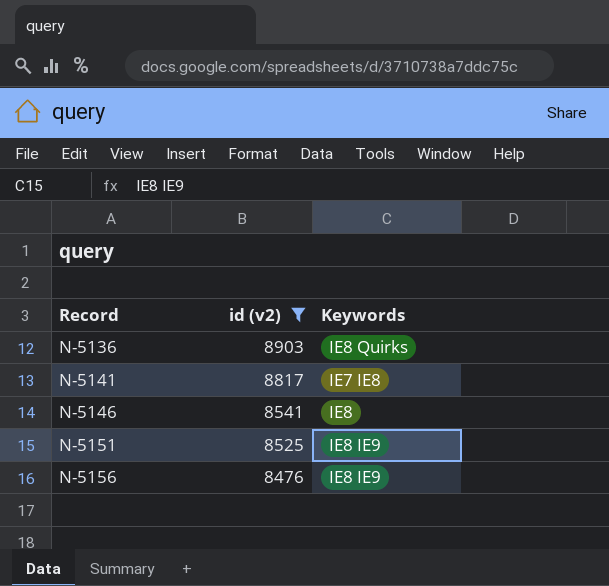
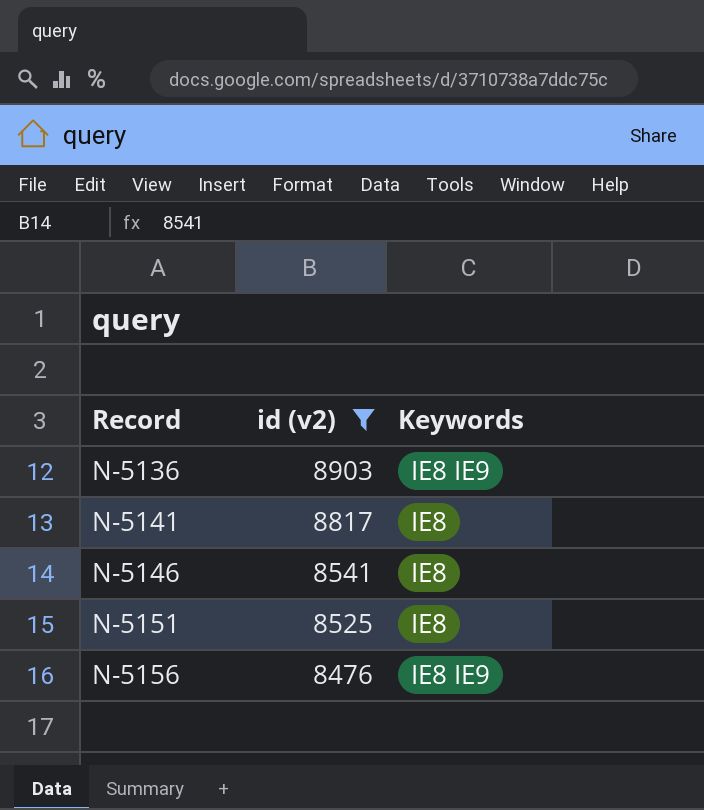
N-5136 | Keywords: IE8 Quirks -> IE8 IE9
N-5141 | Keywords: IE7 IE8 -> IE8
N-5151 | Keywords: IE8 IE9 -> IE8

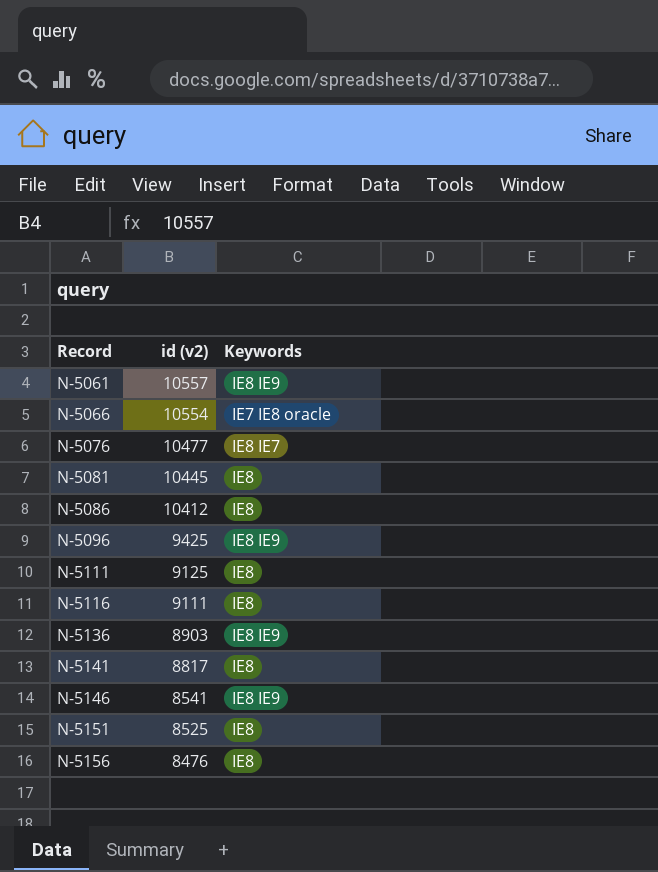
filter: id (v2) <= 8903 -> none
N-5146 | Keywords: IE8 -> IE8 IE9
N-5156 | Keywords: IE8 IE9 -> IE8

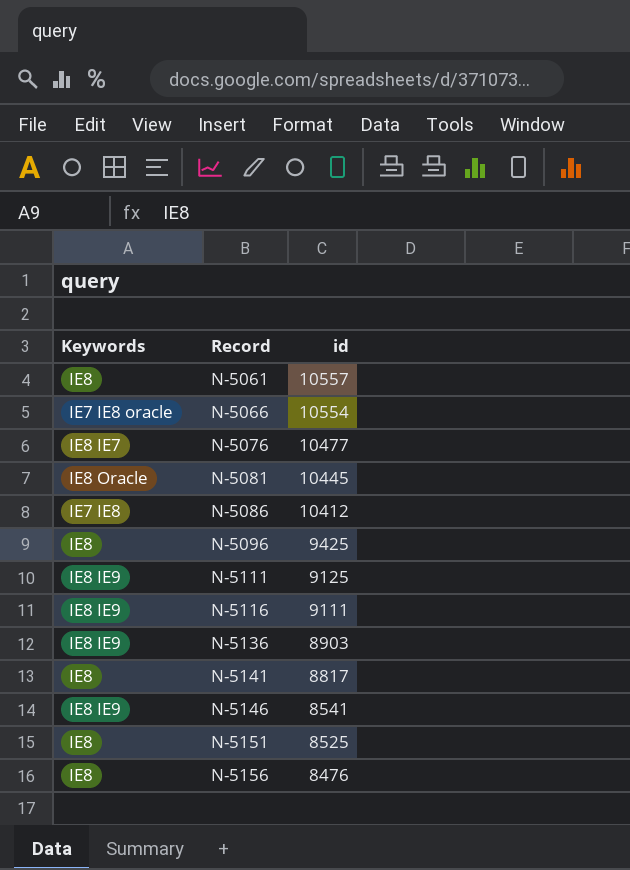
column Keywords | position: 3 -> 1
column name: id (v2) -> id
N-5061 | Keywords: IE8 IE9 -> IE8
N-5081 | Keywords: IE8 -> IE8 Oracle
N-5086 | Keywords: IE8 -> IE7 IE8
N-5096 | Keywords: IE8 IE9 -> IE8
N-5111 | Keywords: IE8 -> IE8 IE9
N-5116 | Keywords: IE8 -> IE8 IE9

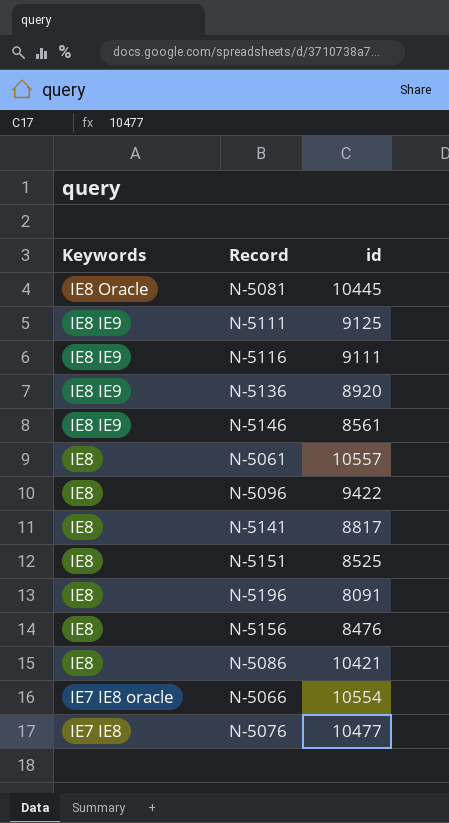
row order: Record ascending -> Keywords descending
N-5136 | id: 8903 -> 8920
N-5146 | id: 8541 -> 8561
N-5096 | id: 9425 -> 9422
row N-5196: none -> IE8 | 8091
N-5086 | Keywords: IE7 IE8 -> IE8
N-5086 | id: 10412 -> 10421
N-5076 | Keywords: IE8 IE7 -> IE7 IE8

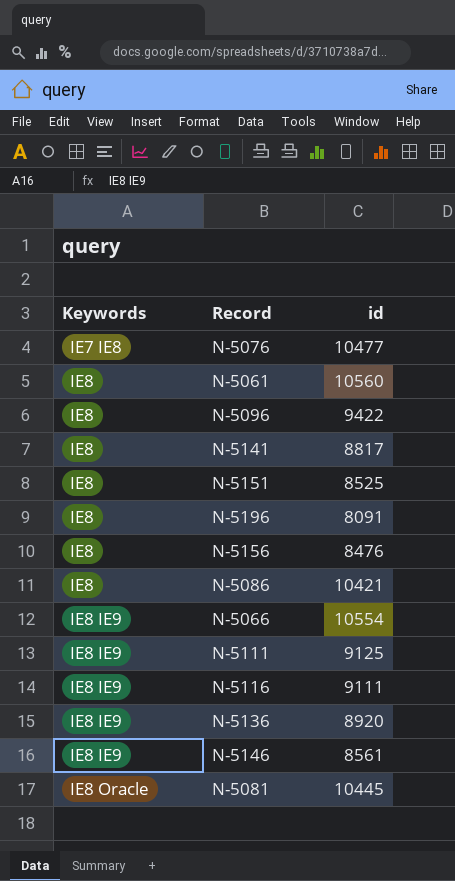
row order: Keywords descending -> Keywords ascending
N-5061 | id: 10557 -> 10560
N-5066 | Keywords: IE7 IE8 oracle -> IE8 IE9

